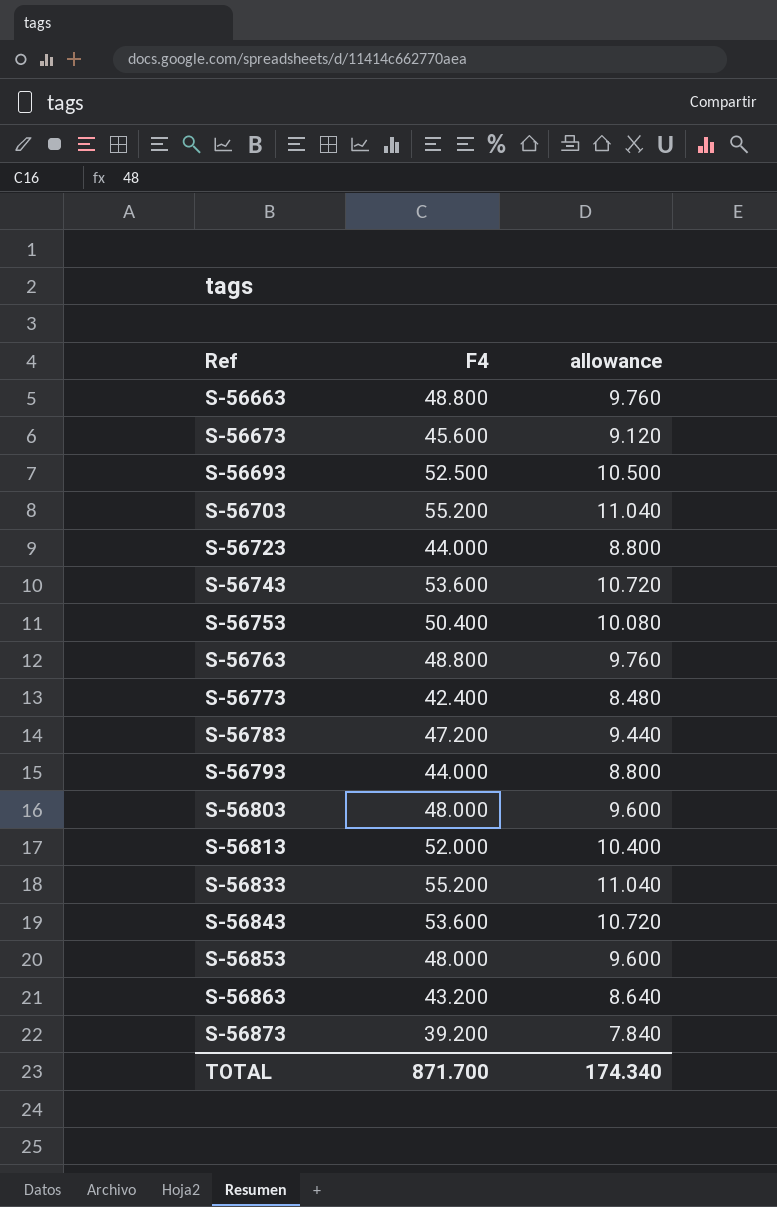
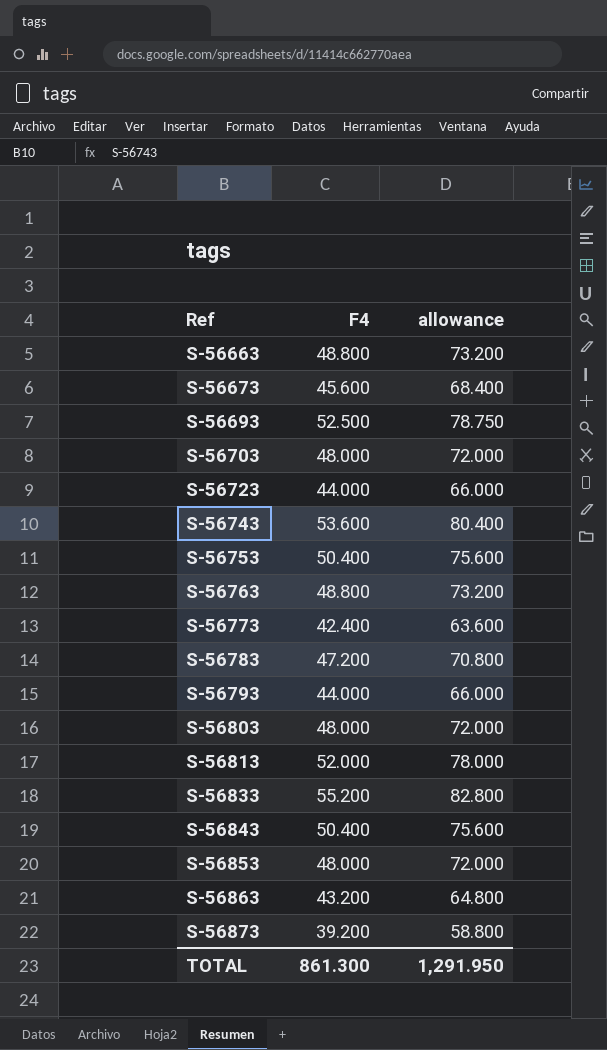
column allowance | formula: [F4] * 0.2 -> [F4] * 1.5
S-56703 | F4: 55.200 -> 48.000
S-56843 | F4: 53.600 -> 50.400
TOTAL | F4: 871.700 -> 861.300
TOTAL | allowance: 174.340 -> 1,291.950

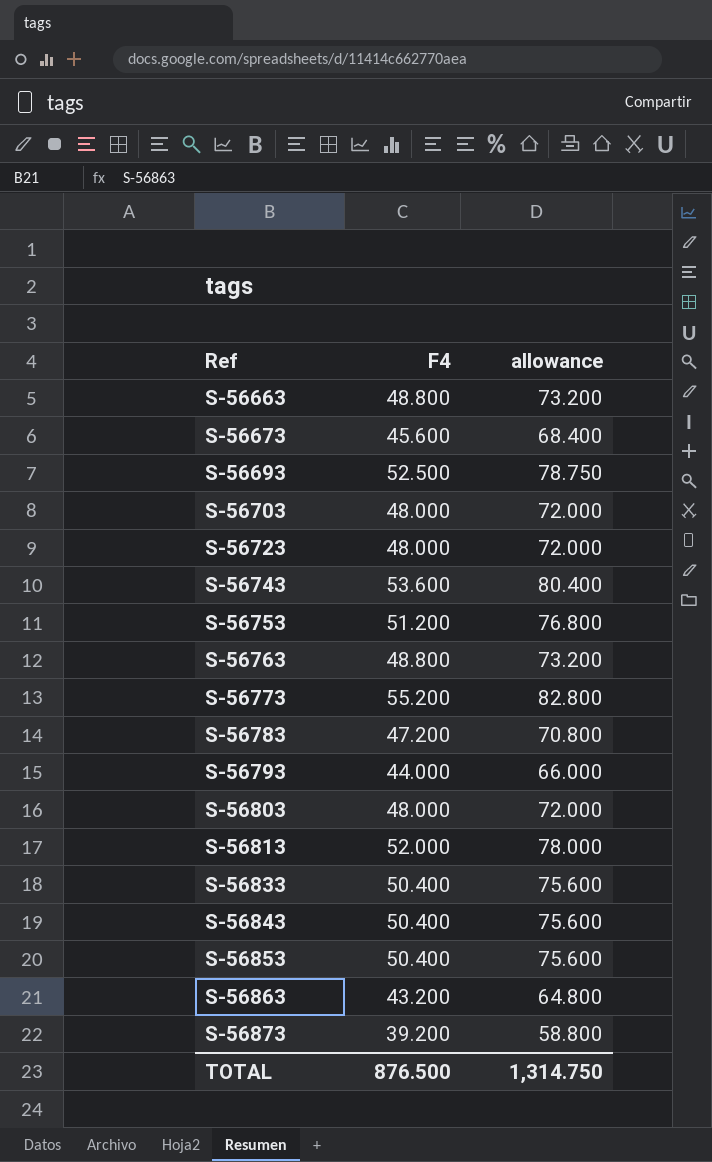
S-56723 | F4: 44.000 -> 48.000
S-56723 | allowance: 66.000 -> 72.000
S-56753 | F4: 50.400 -> 51.200
S-56753 | allowance: 75.600 -> 76.800
S-56773 | F4: 42.400 -> 55.200
S-56773 | allowance: 63.600 -> 82.800
S-56833 | F4: 55.200 -> 50.400
S-56833 | allowance: 82.800 -> 75.600
S-56853 | F4: 48.000 -> 50.400
S-56853 | allowance: 72.000 -> 75.600
TOTAL | F4: 861.300 -> 876.500
TOTAL | allowance: 1,291.950 -> 1,314.750

